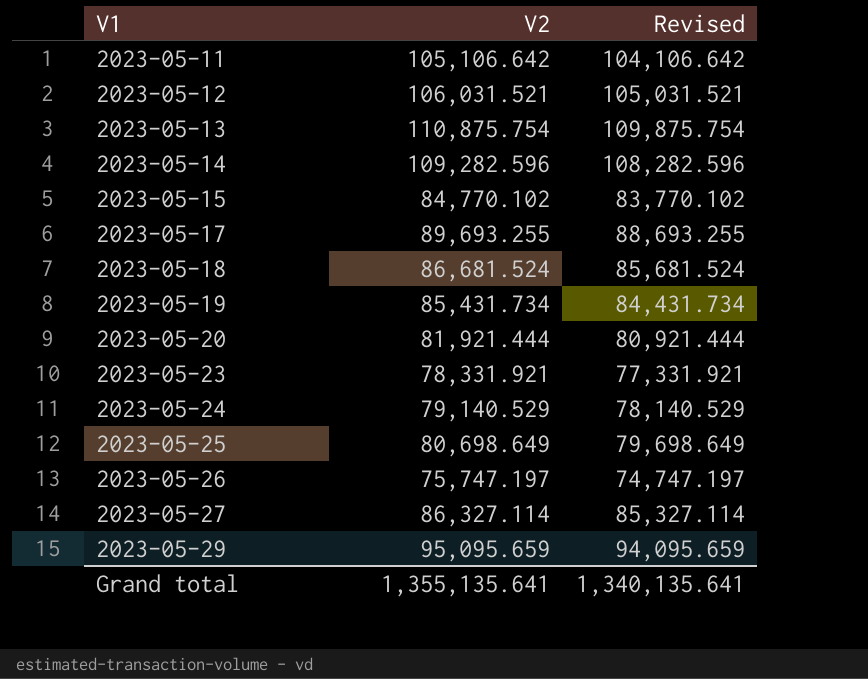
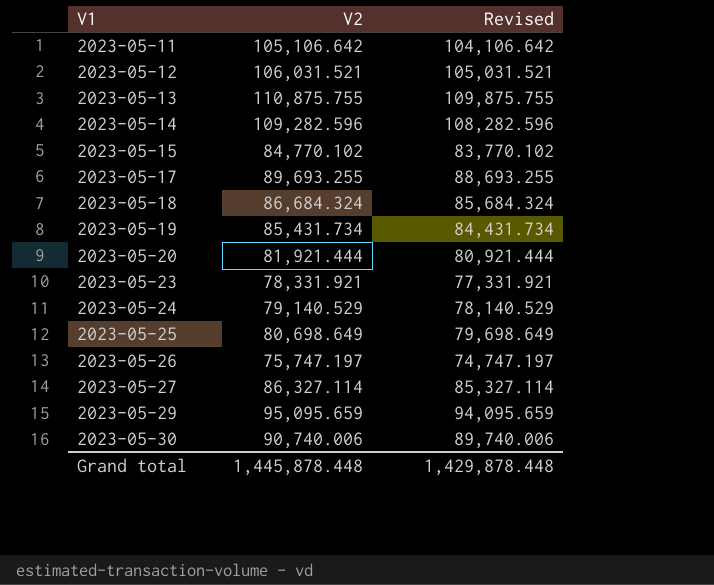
2023-05-13 | V2: 110,875.754 -> 110,875.755
2023-05-13 | Revised: 109,875.754 -> 109,875.755
2023-05-18 | V2: 86,681.524 -> 86,684.324
2023-05-18 | Revised: 85,681.524 -> 85,684.324
row 2023-05-30: none -> 90,740.006 | 89,740.006
Grand total | V2: 1,355,135.641 -> 1,445,878.448
Grand total | Revised: 1,340,135.641 -> 1,429,878.448

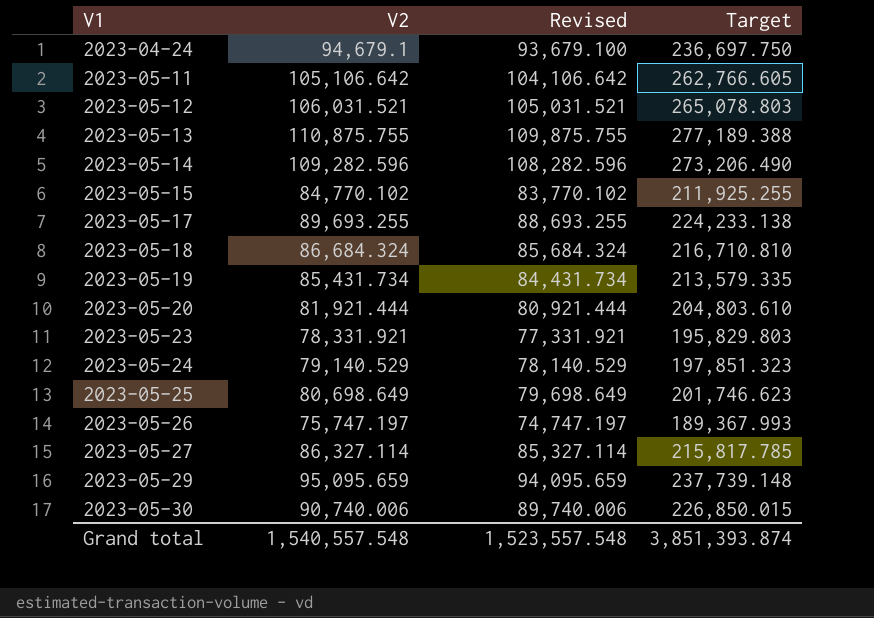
column Target | formula: none -> [V2] * 2.5
row 2023-04-24: none -> 94,679.1 | 93,679.100 | 236,697.750
Grand total | V2: 1,445,878.448 -> 1,540,557.548
Grand total | Revised: 1,429,878.448 -> 1,523,557.548

